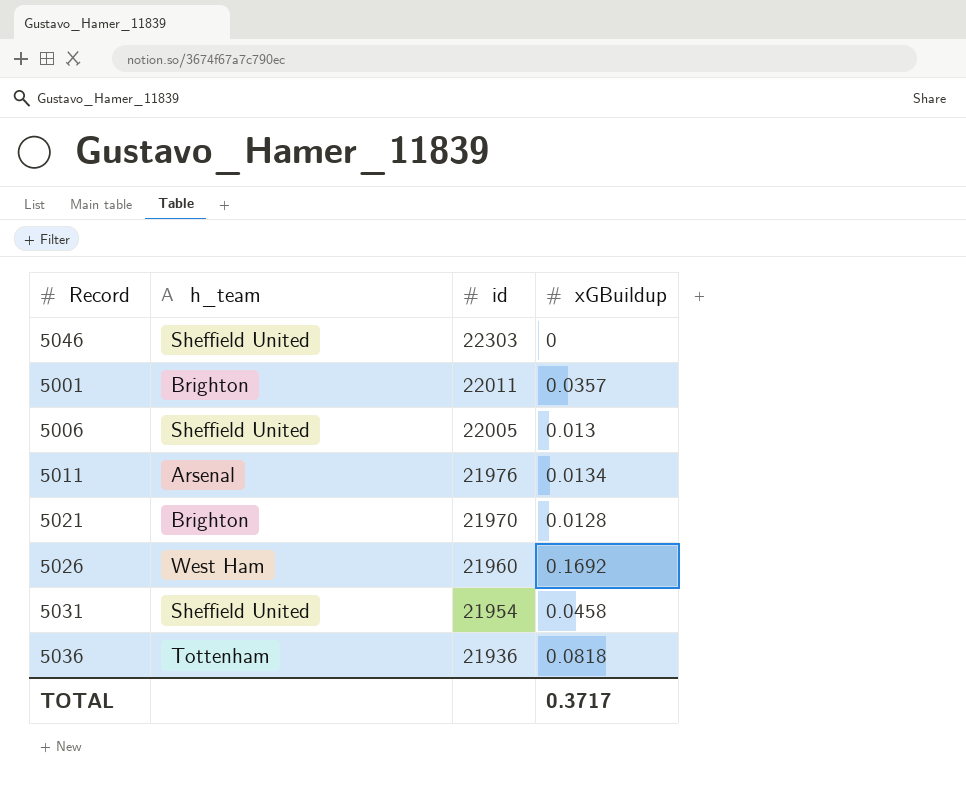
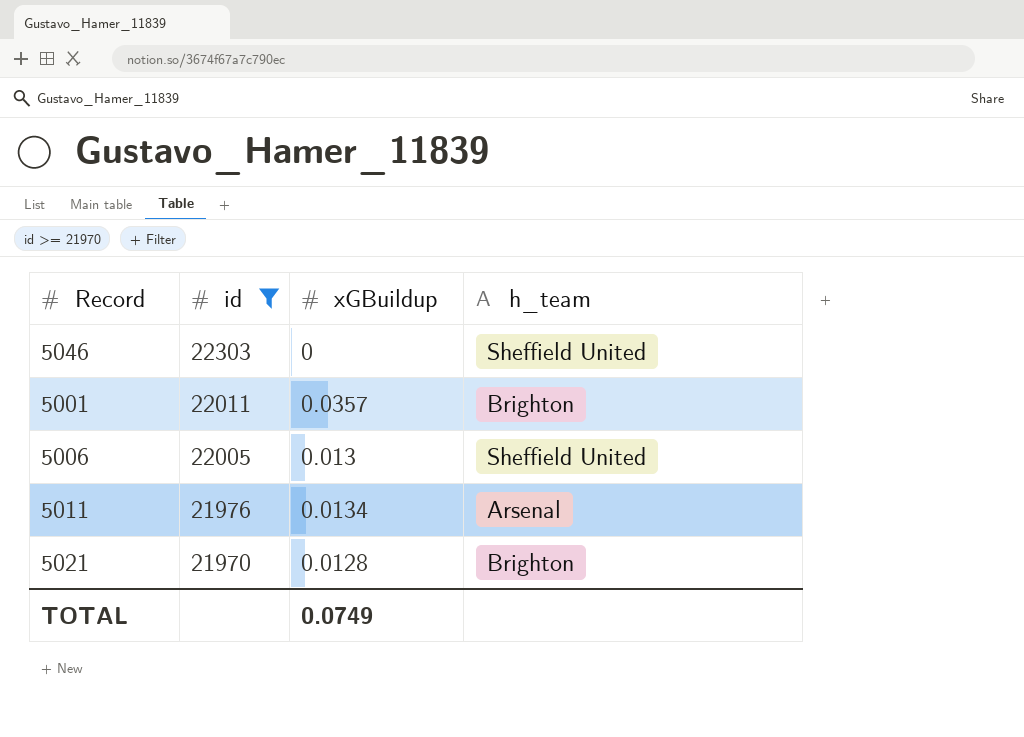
filter: none -> id >= 21970
column h_team | position: 2 -> 4
TOTAL | xGBuildup: 0.3717 -> 0.0749

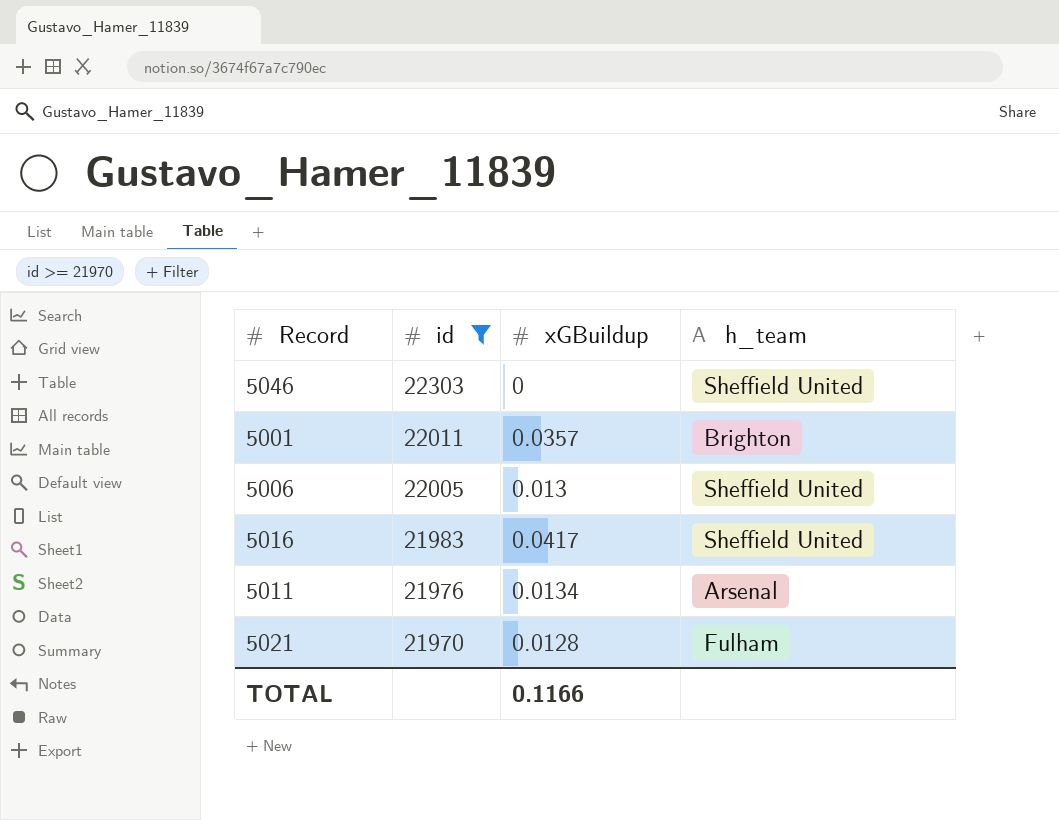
row 5016: none -> 21983 | 0.0417 | Sheffield United
5021 | h_team: Brighton -> Fulham
TOTAL | xGBuildup: 0.0749 -> 0.1166

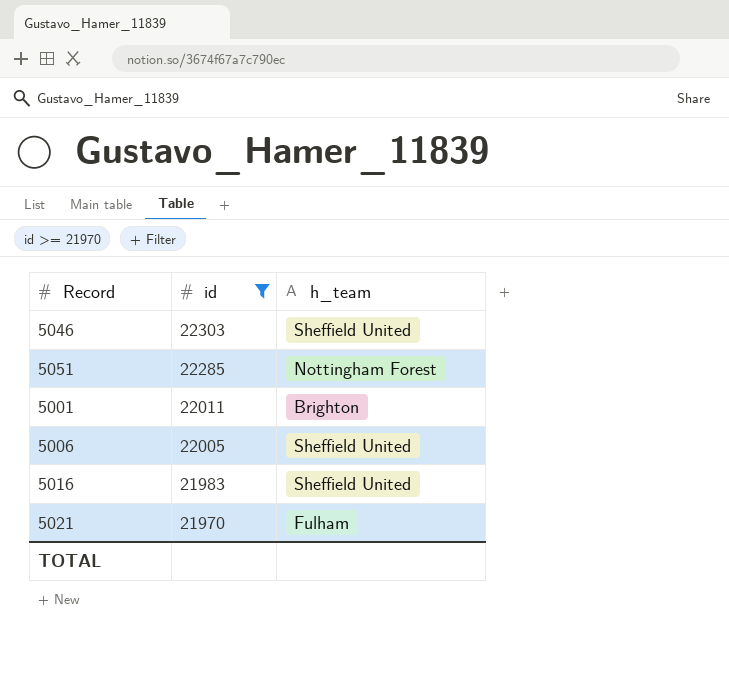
column xGBuildup | position: 3 -> none
row 5011: 21976 | 0.0134 | Arsenal -> none
row 5051: none -> 22285 | Nottingham Forest

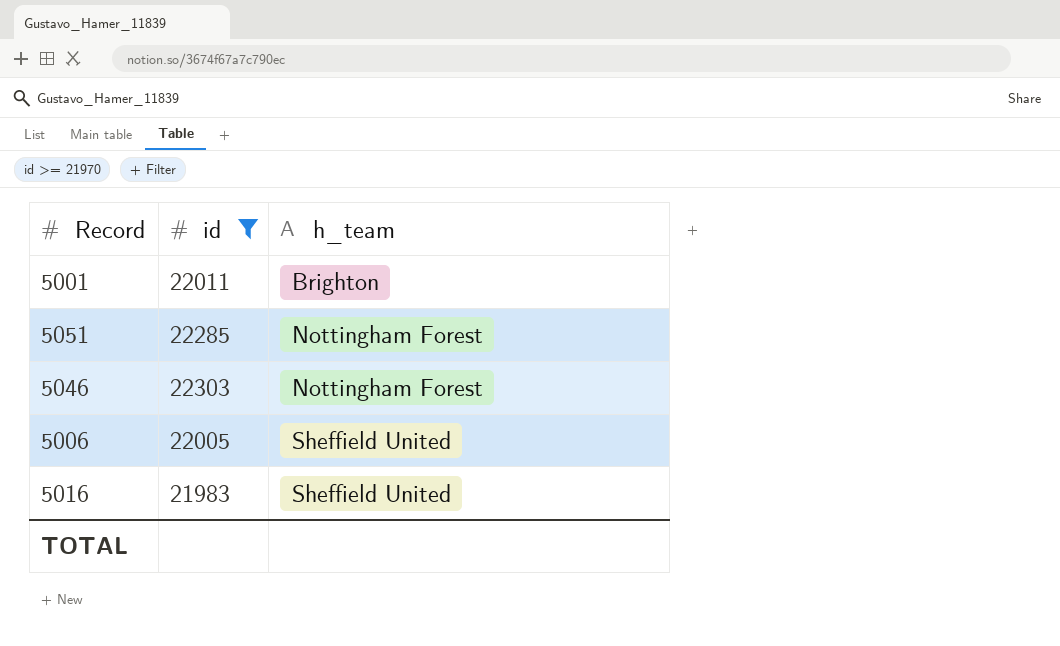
row order: id descending -> h_team ascending
row 5021: 21970 | Fulham -> none
5046 | h_team: Sheffield United -> Nottingham Forest

